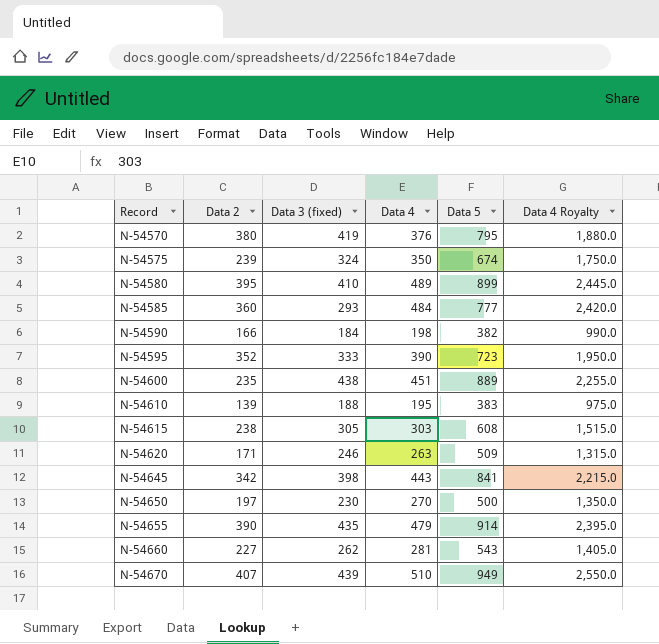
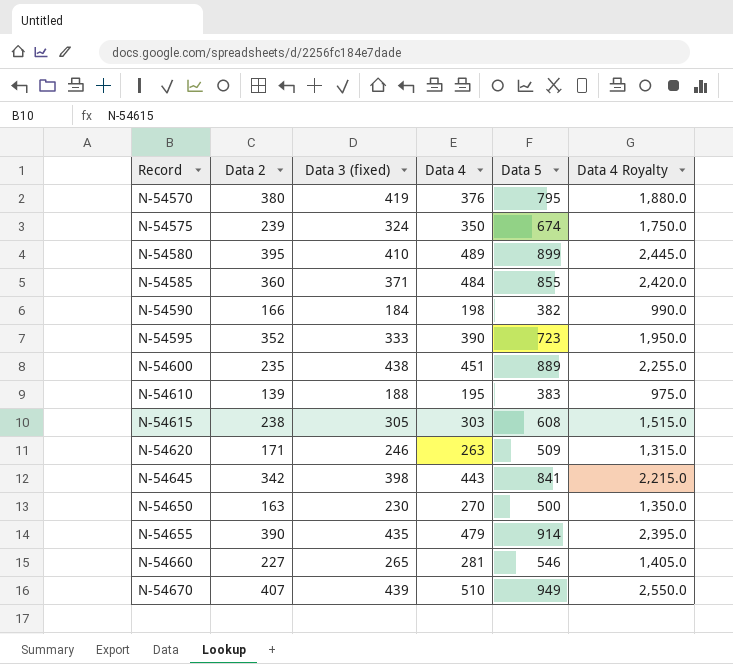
N-54585 | Data 3 (fixed): 293 -> 371
N-54585 | Data 5: 777 -> 855
N-54650 | Data 2: 197 -> 163
N-54660 | Data 3 (fixed): 262 -> 265
N-54660 | Data 5: 543 -> 546

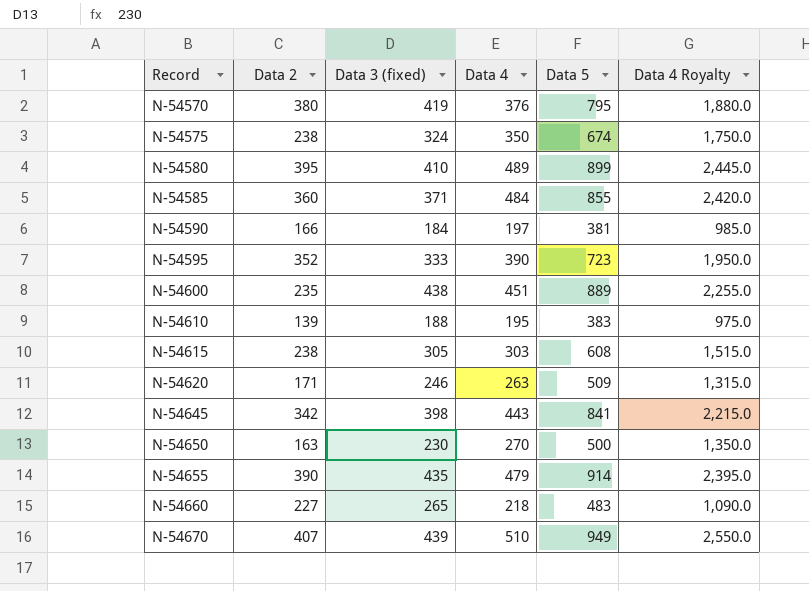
N-54575 | Data 2: 239 -> 238
N-54590 | Data 4: 198 -> 197
N-54590 | Data 5: 382 -> 381
N-54590 | Data 4 Royalty: 990.0 -> 985.0
N-54660 | Data 4: 281 -> 218
N-54660 | Data 5: 546 -> 483
N-54660 | Data 4 Royalty: 1,405.0 -> 1,090.0

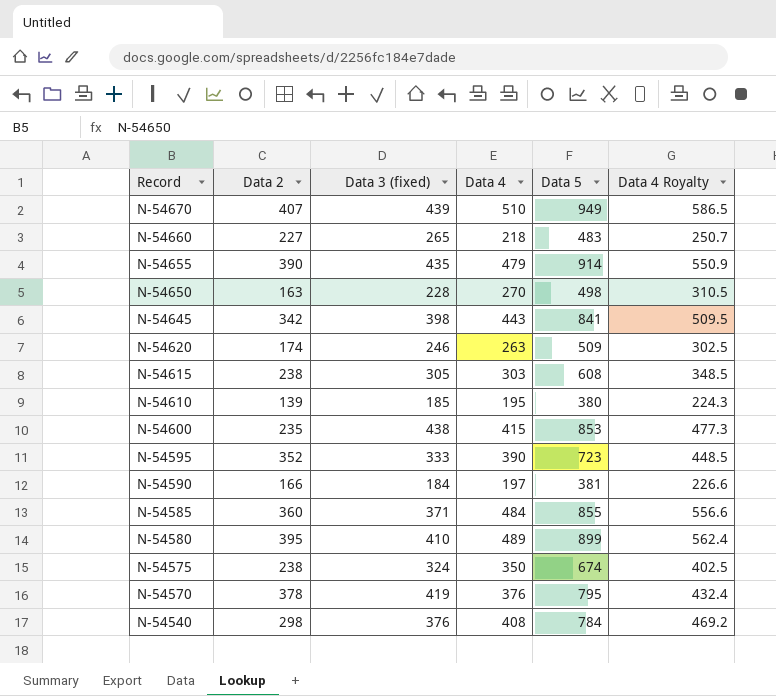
row order: Record ascending -> Record descending
column Data 4 Royalty | formula: [Data 4] * 5 -> [Data 4] * 1.15
N-54650 | Data 3 (fixed): 230 -> 228
N-54650 | Data 5: 500 -> 498
N-54620 | Data 2: 171 -> 174
N-54610 | Data 3 (fixed): 188 -> 185
N-54610 | Data 5: 383 -> 380
N-54600 | Data 4: 451 -> 415
N-54600 | Data 5: 889 -> 853
N-54570 | Data 2: 380 -> 378
row N-54540: none -> 298 | 376 | 408 | 784 | 469.2

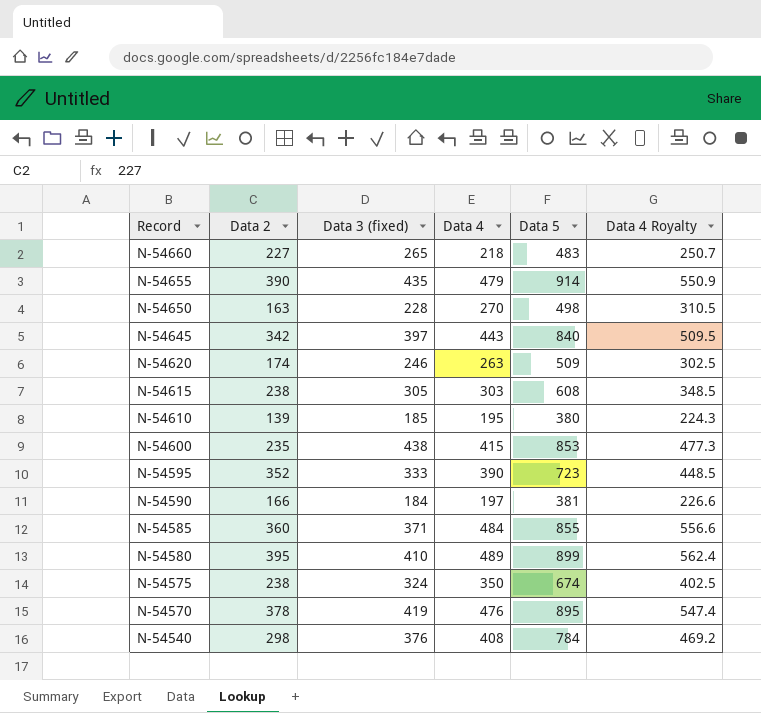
row N-54670: 407 | 439 | 510 | 949 | 586.5 -> none
N-54645 | Data 3 (fixed): 398 -> 397
N-54645 | Data 5: 841 -> 840
N-54570 | Data 4: 376 -> 476
N-54570 | Data 5: 795 -> 895
N-54570 | Data 4 Royalty: 432.4 -> 547.4

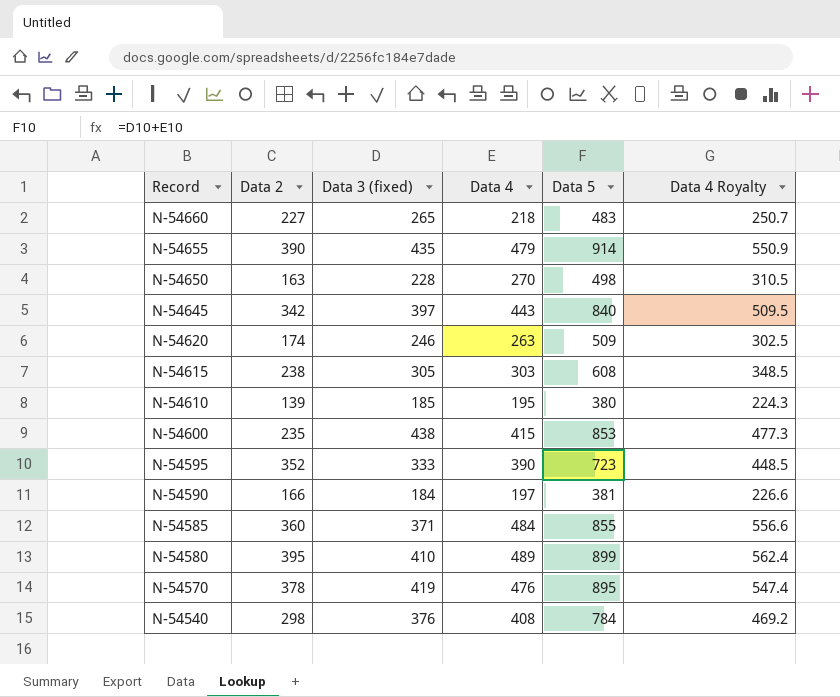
row N-54575: 238 | 324 | 350 | 674 | 402.5 -> none

